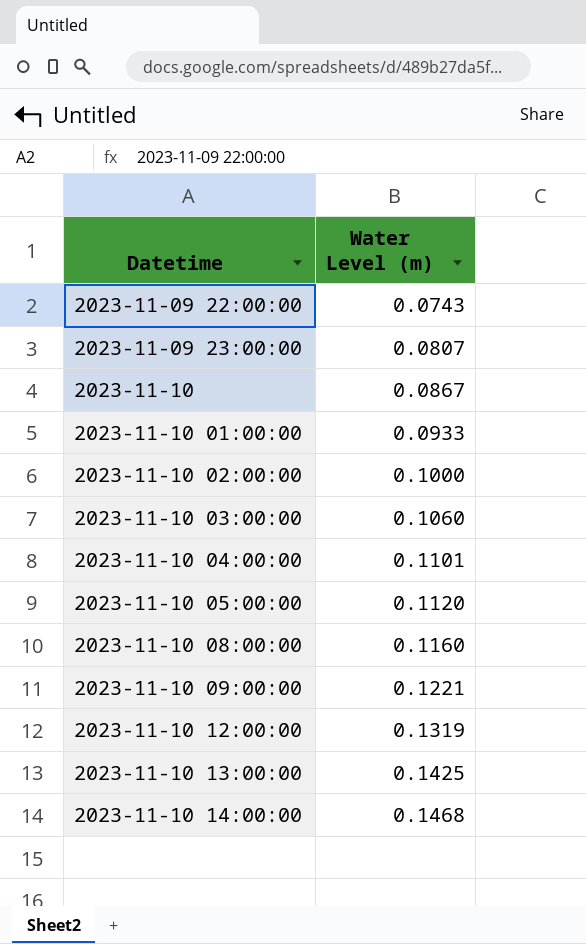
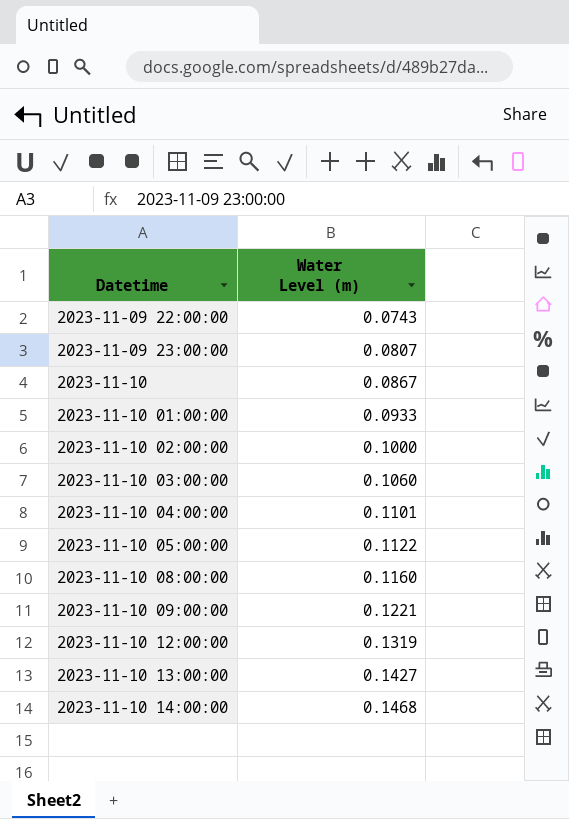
2023-11-10 05:00:00 | Water Level (m): 0.1120 -> 0.1122
2023-11-10 13:00:00 | Water Level (m): 0.1425 -> 0.1427

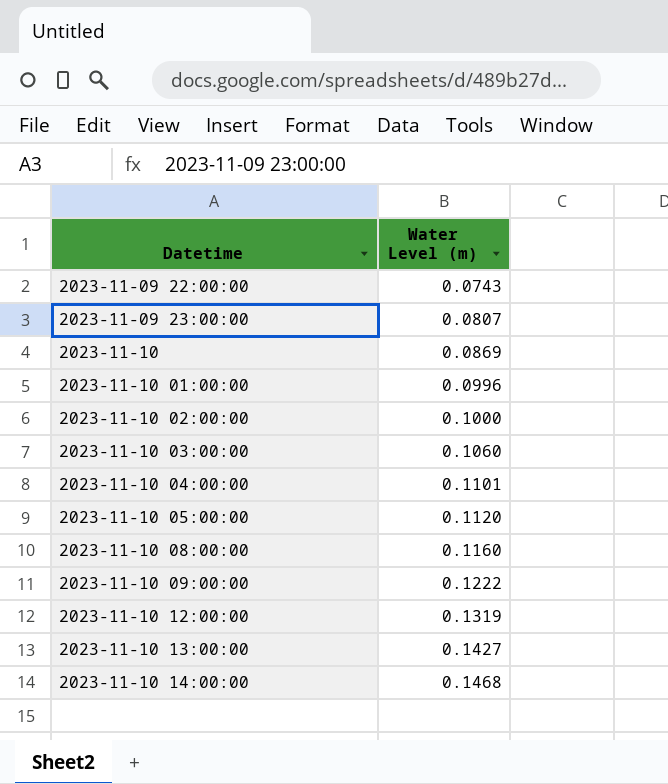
2023-11-10 | Water Level (m): 0.0867 -> 0.0869
2023-11-10 01:00:00 | Water Level (m): 0.0933 -> 0.0996
2023-11-10 05:00:00 | Water Level (m): 0.1122 -> 0.1120
2023-11-10 09:00:00 | Water Level (m): 0.1221 -> 0.1222

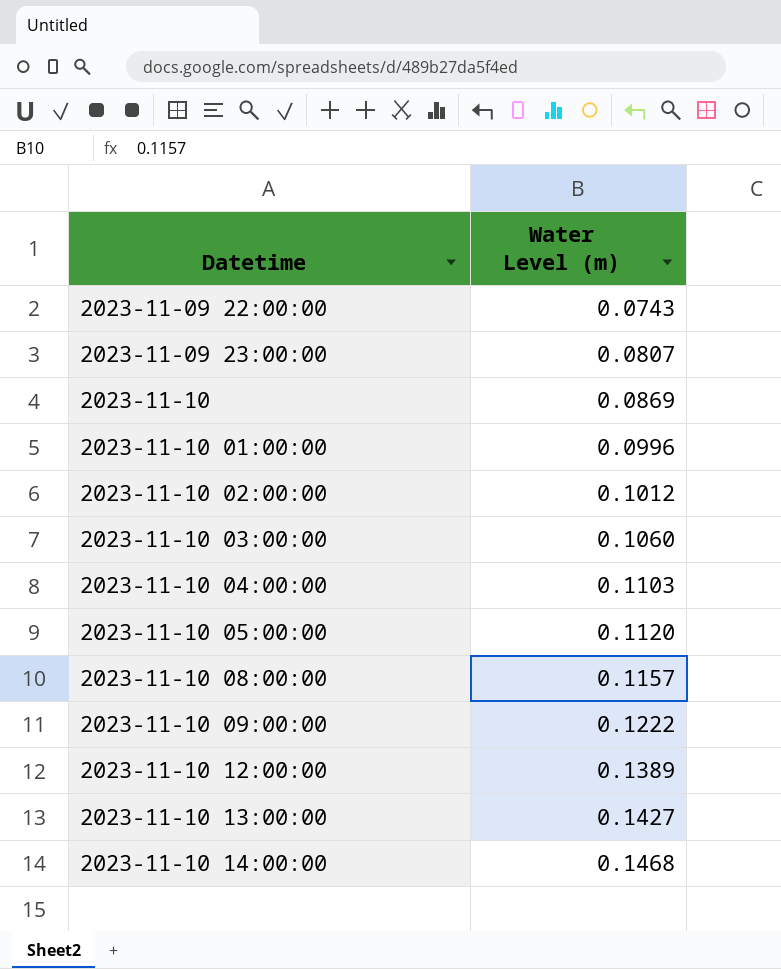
2023-11-10 02:00:00 | Water Level (m): 0.1000 -> 0.1012
2023-11-10 04:00:00 | Water Level (m): 0.1101 -> 0.1103
2023-11-10 08:00:00 | Water Level (m): 0.1160 -> 0.1157
2023-11-10 12:00:00 | Water Level (m): 0.1319 -> 0.1389

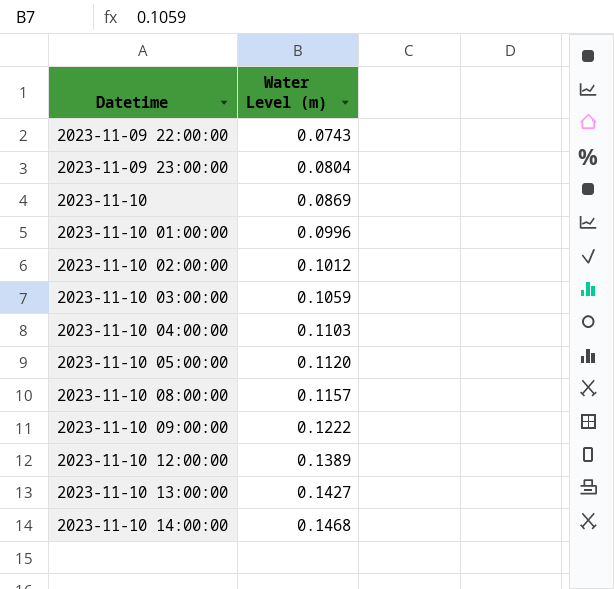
2023-11-09 23:00:00 | Water Level (m): 0.0807 -> 0.0804
2023-11-10 03:00:00 | Water Level (m): 0.1060 -> 0.1059

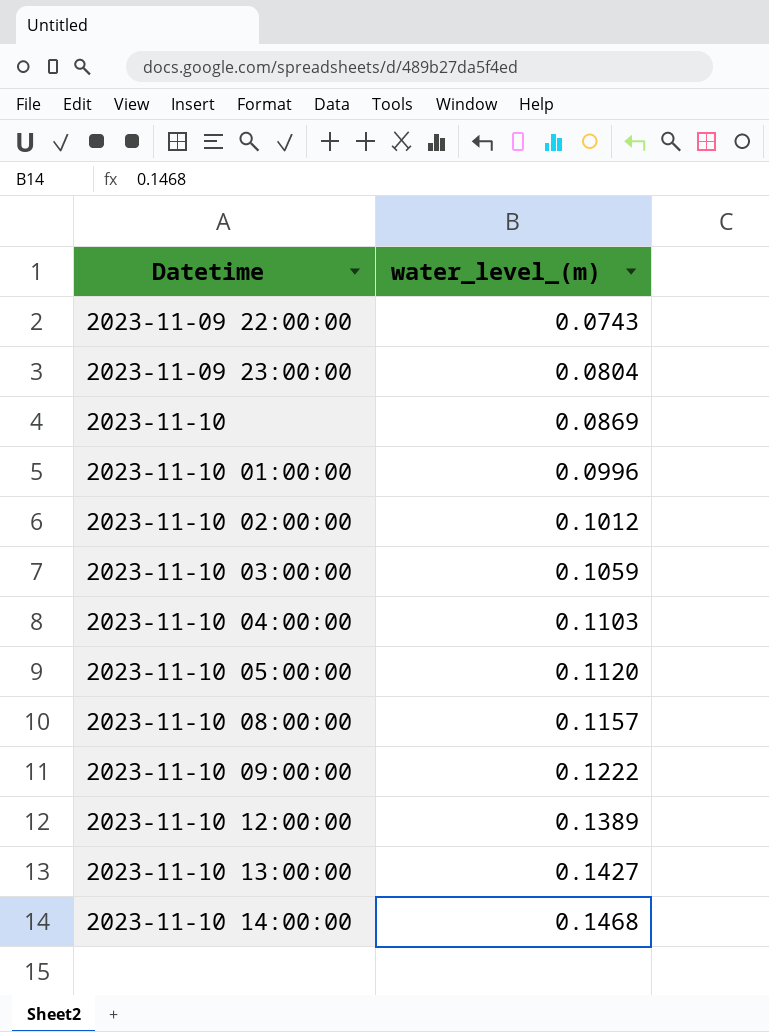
column name: Water Level (m) -> water_level_(m)

